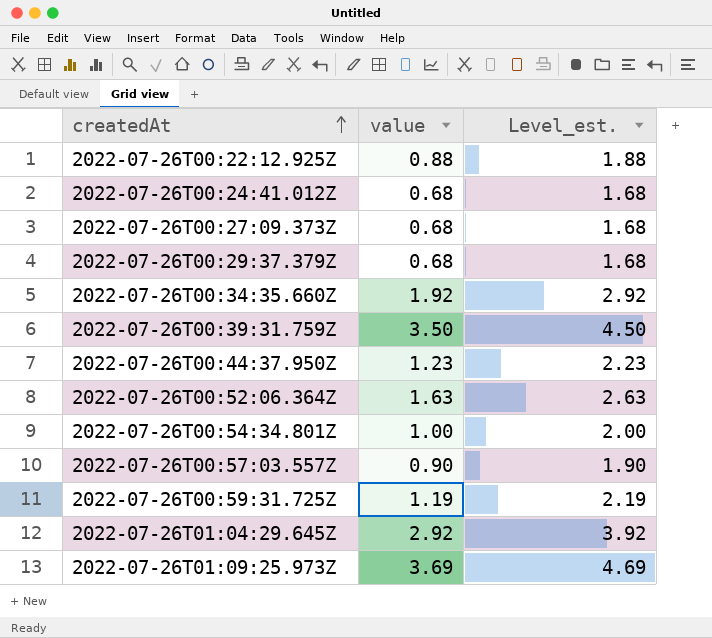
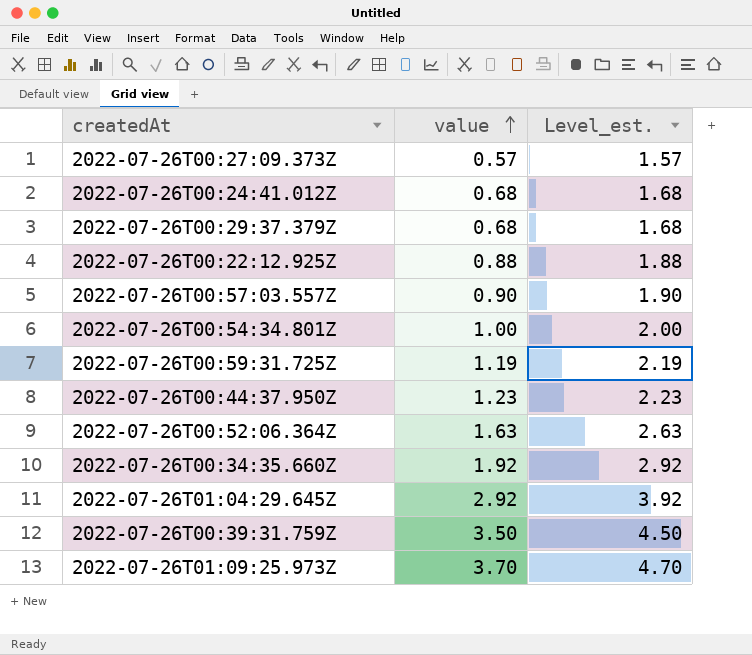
row order: createdAt ascending -> value ascending
2022-07-26T00:27:09.373Z | value: 0.68 -> 0.57
2022-07-26T00:27:09.373Z | Level_est.: 1.68 -> 1.57
2022-07-26T01:09:25.973Z | value: 3.69 -> 3.70
2022-07-26T01:09:25.973Z | Level_est.: 4.69 -> 4.70

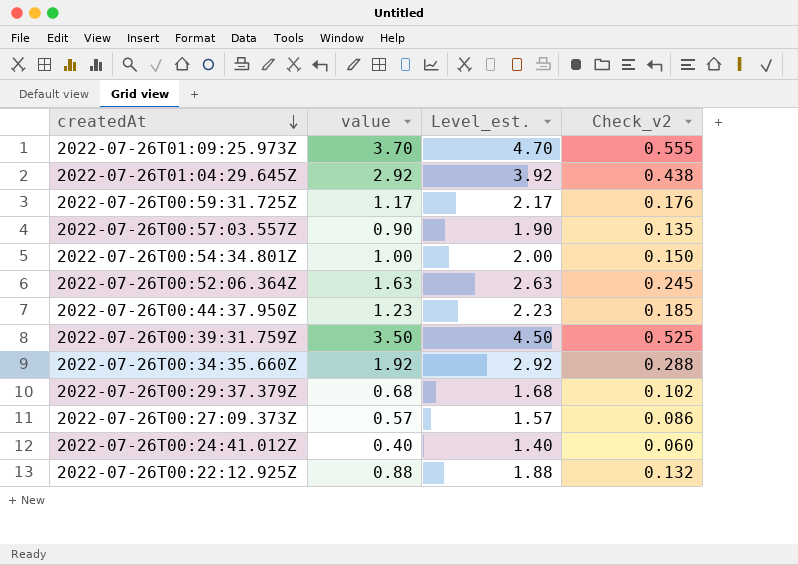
row order: value ascending -> createdAt descending
column Check_v2 | formula: none -> [value] * 0.15
2022-07-26T00:59:31.725Z | value: 1.19 -> 1.17
2022-07-26T00:59:31.725Z | Level_est.: 2.19 -> 2.17
2022-07-26T00:24:41.012Z | value: 0.68 -> 0.40
2022-07-26T00:24:41.012Z | Level_est.: 1.68 -> 1.40

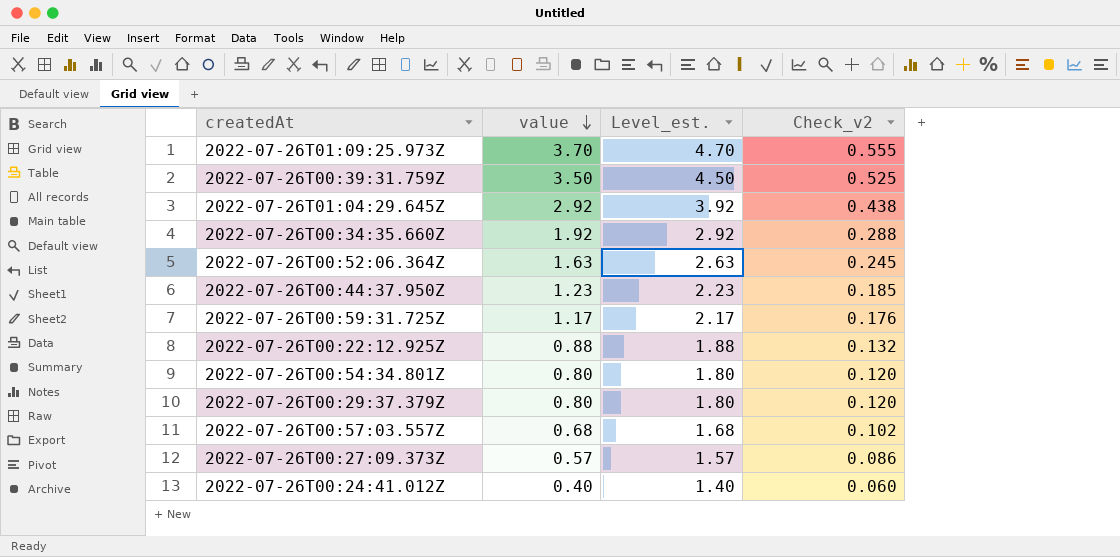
row order: createdAt descending -> value descending
2022-07-26T00:54:34.801Z | value: 1.00 -> 0.80
2022-07-26T00:54:34.801Z | Level_est.: 2.00 -> 1.80
2022-07-26T00:54:34.801Z | Check_v2: 0.150 -> 0.120
2022-07-26T00:29:37.379Z | value: 0.68 -> 0.80
2022-07-26T00:29:37.379Z | Level_est.: 1.68 -> 1.80
2022-07-26T00:29:37.379Z | Check_v2: 0.102 -> 0.120
2022-07-26T00:57:03.557Z | value: 0.90 -> 0.68
2022-07-26T00:57:03.557Z | Level_est.: 1.90 -> 1.68
2022-07-26T00:57:03.557Z | Check_v2: 0.135 -> 0.102

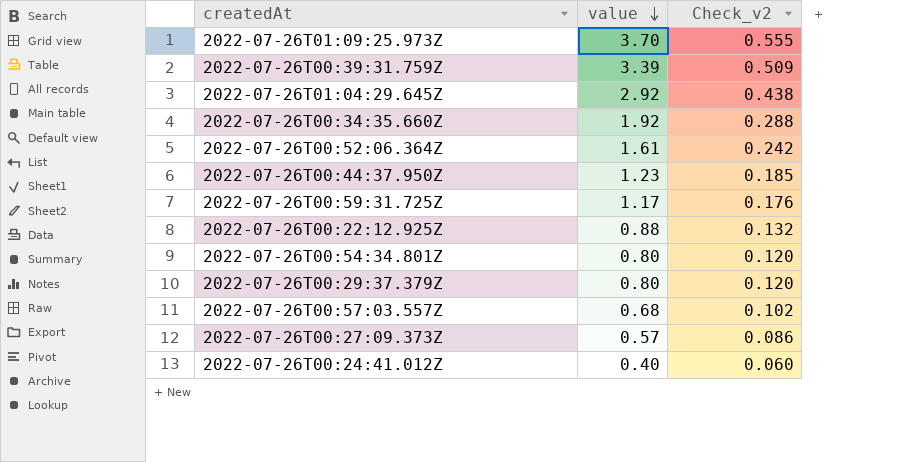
column Level_est. | formula: [value] + 1 -> none
2022-07-26T00:39:31.759Z | value: 3.50 -> 3.39
2022-07-26T00:39:31.759Z | Check_v2: 0.525 -> 0.509
2022-07-26T00:52:06.364Z | value: 1.63 -> 1.61
2022-07-26T00:52:06.364Z | Check_v2: 0.245 -> 0.242

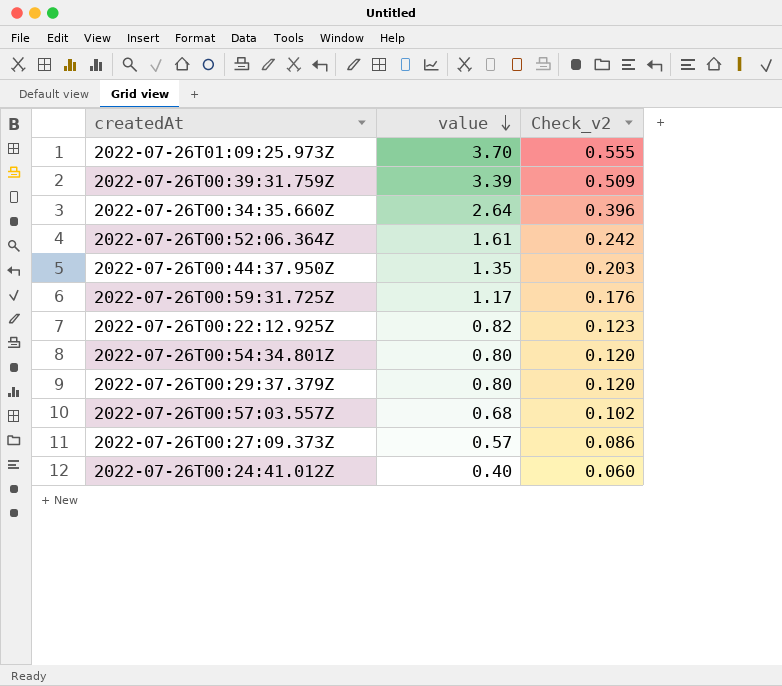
row 2022-07-26T01:04:29.645Z: 2.92 | 0.438 -> none
2022-07-26T00:34:35.660Z | value: 1.92 -> 2.64
2022-07-26T00:34:35.660Z | Check_v2: 0.288 -> 0.396
2022-07-26T00:44:37.950Z | value: 1.23 -> 1.35
2022-07-26T00:44:37.950Z | Check_v2: 0.185 -> 0.203
2022-07-26T00:22:12.925Z | value: 0.88 -> 0.82
2022-07-26T00:22:12.925Z | Check_v2: 0.132 -> 0.123

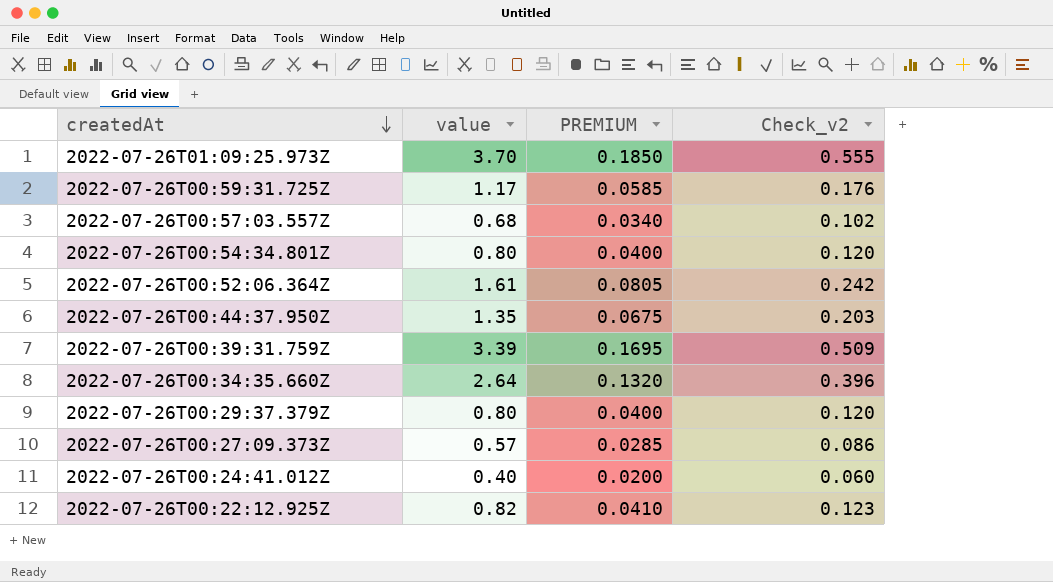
row order: value descending -> createdAt descending
column PREMIUM | formula: none -> [value] * 0.05

